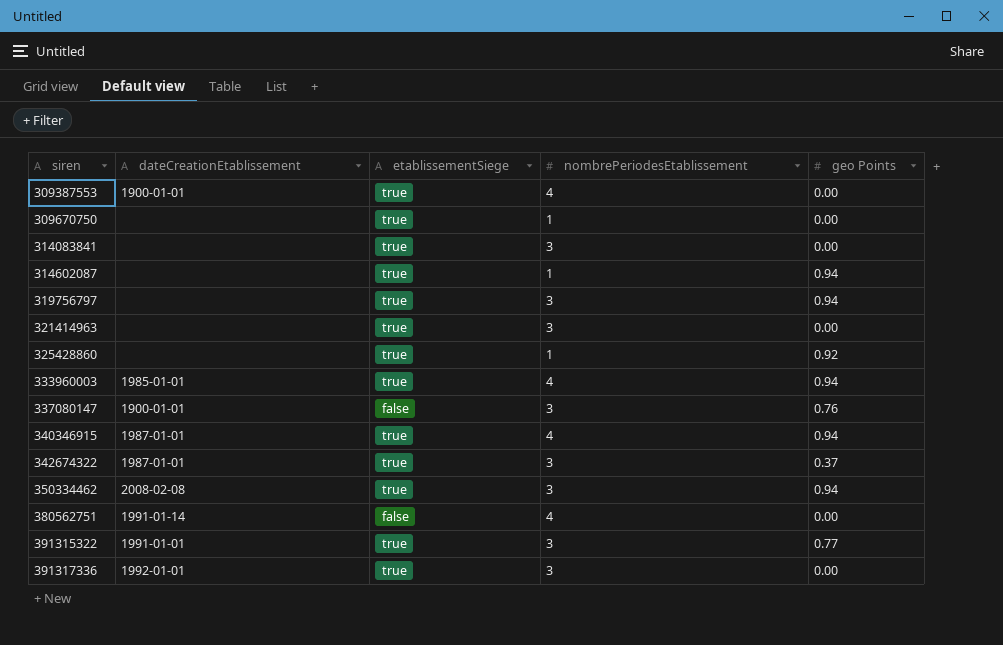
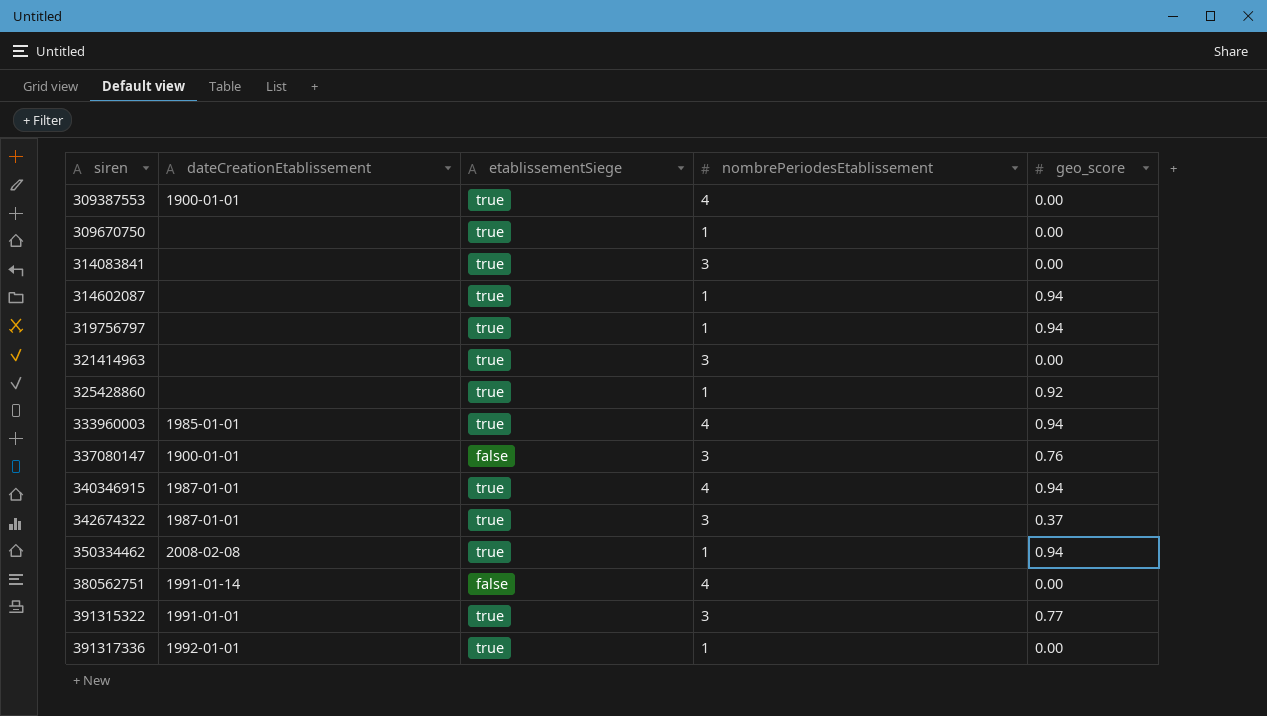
column name: geo Points -> geo_score
319756797 | nombrePeriodesEtablissement: 3 -> 1
350334462 | nombrePeriodesEtablissement: 3 -> 1
391317336 | nombrePeriodesEtablissement: 3 -> 1

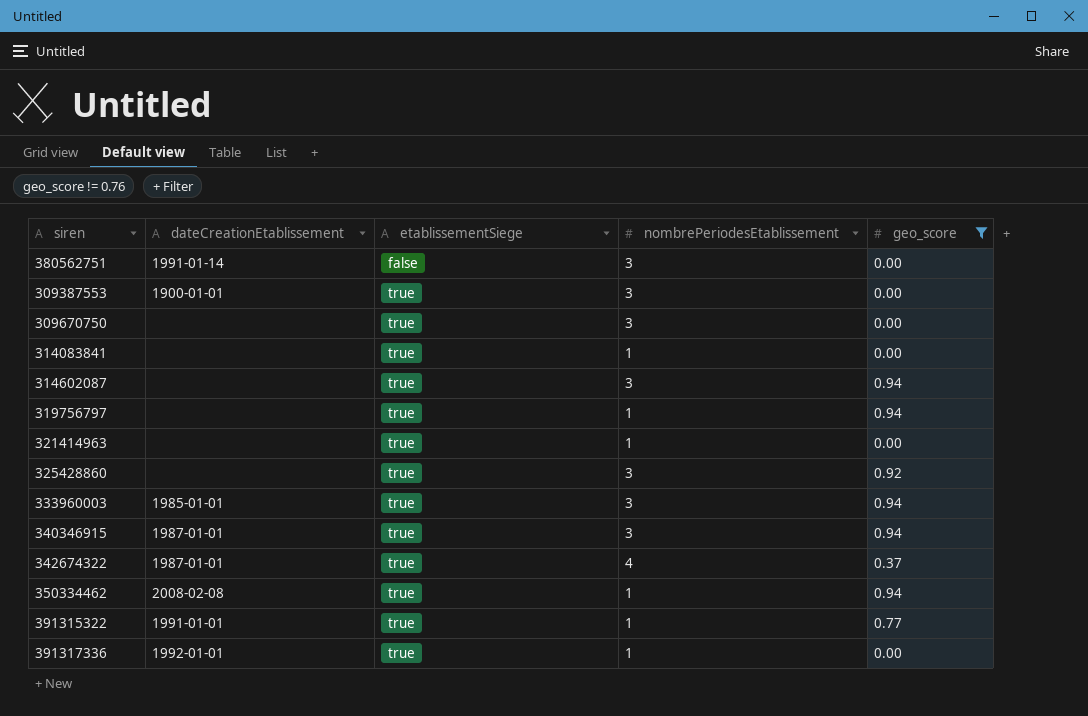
filter: none -> geo_score != 0.76
row order: siren ascending -> etablissementSiege ascending
380562751 | nombrePeriodesEtablissement: 4 -> 3
309387553 | nombrePeriodesEtablissement: 4 -> 3
309670750 | nombrePeriodesEtablissement: 1 -> 3
314083841 | nombrePeriodesEtablissement: 3 -> 1
314602087 | nombrePeriodesEtablissement: 1 -> 3
321414963 | nombrePeriodesEtablissement: 3 -> 1
325428860 | nombrePeriodesEtablissement: 1 -> 3
333960003 | nombrePeriodesEtablissement: 4 -> 3
340346915 | nombrePeriodesEtablissement: 4 -> 3
342674322 | nombrePeriodesEtablissement: 3 -> 4
391315322 | nombrePeriodesEtablissement: 3 -> 1

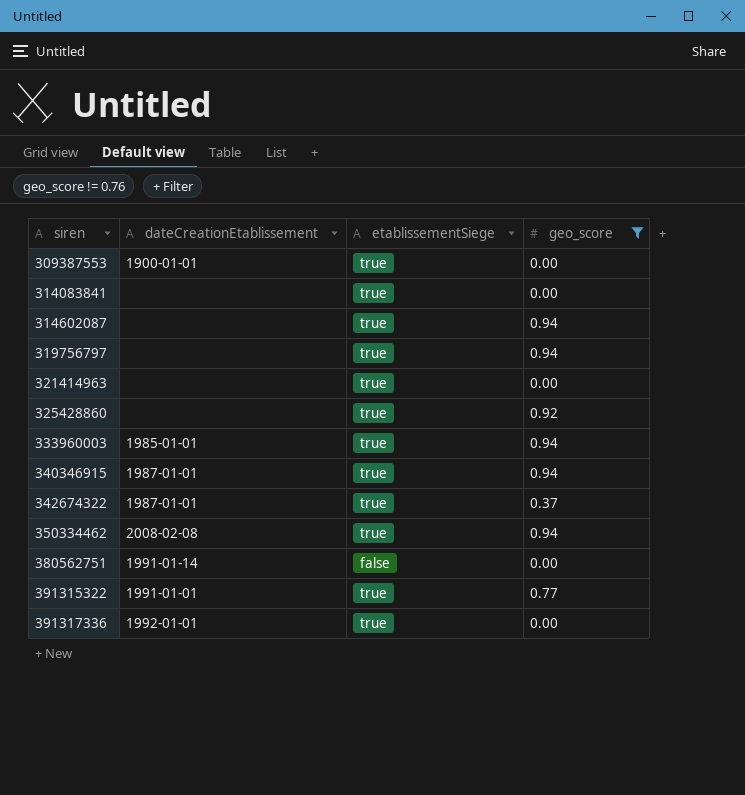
row order: etablissementSiege ascending -> siren ascending
column nombrePeriodesEtablissement | position: 4 -> none
row 309670750: none | true | 3 | 0.00 -> none

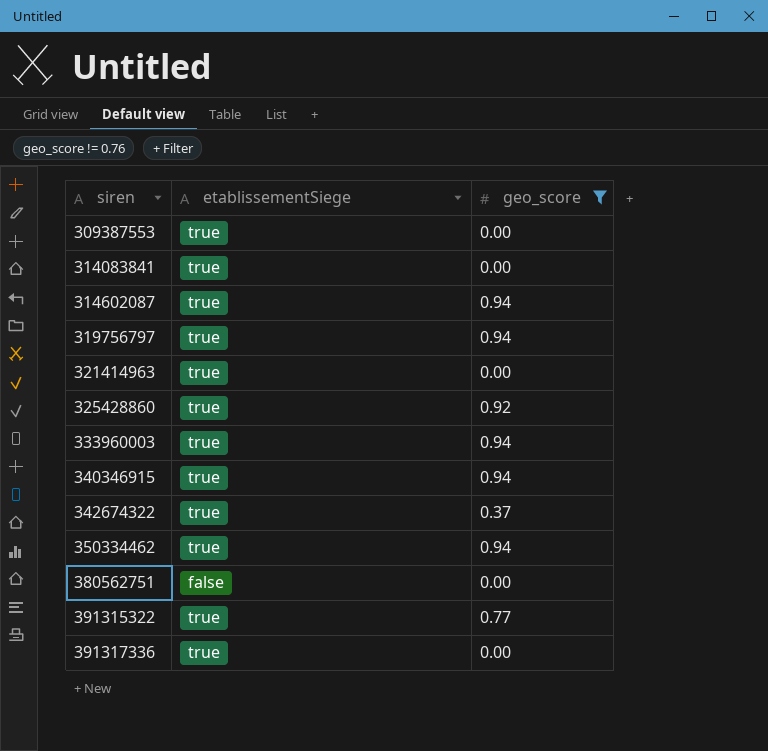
column dateCreationEtablissement | position: 2 -> none

